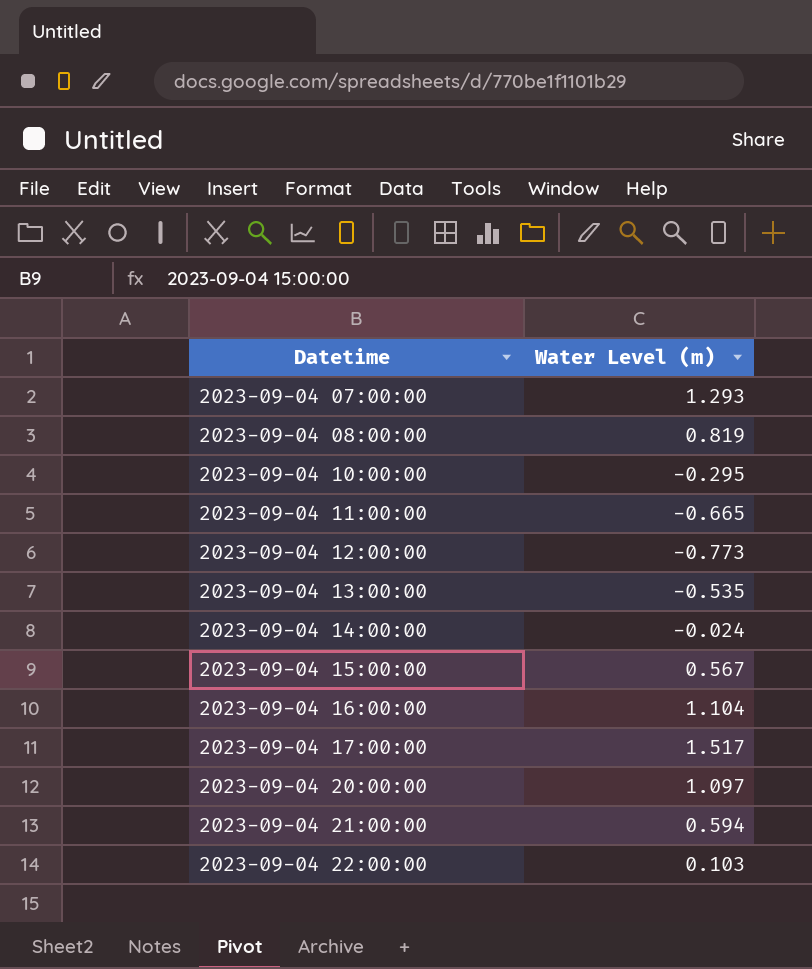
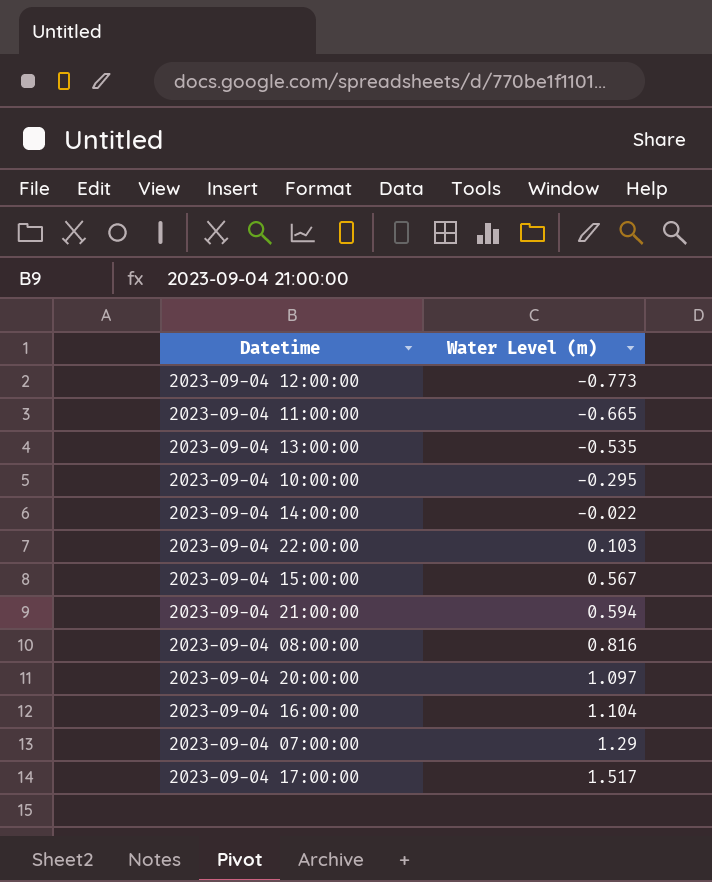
row order: Datetime ascending -> Water Level (m) ascending
2023-09-04 14:00:00 | Water Level (m): -0.024 -> -0.022
2023-09-04 08:00:00 | Water Level (m): 0.819 -> 0.816
2023-09-04 07:00:00 | Water Level (m): 1.293 -> 1.29

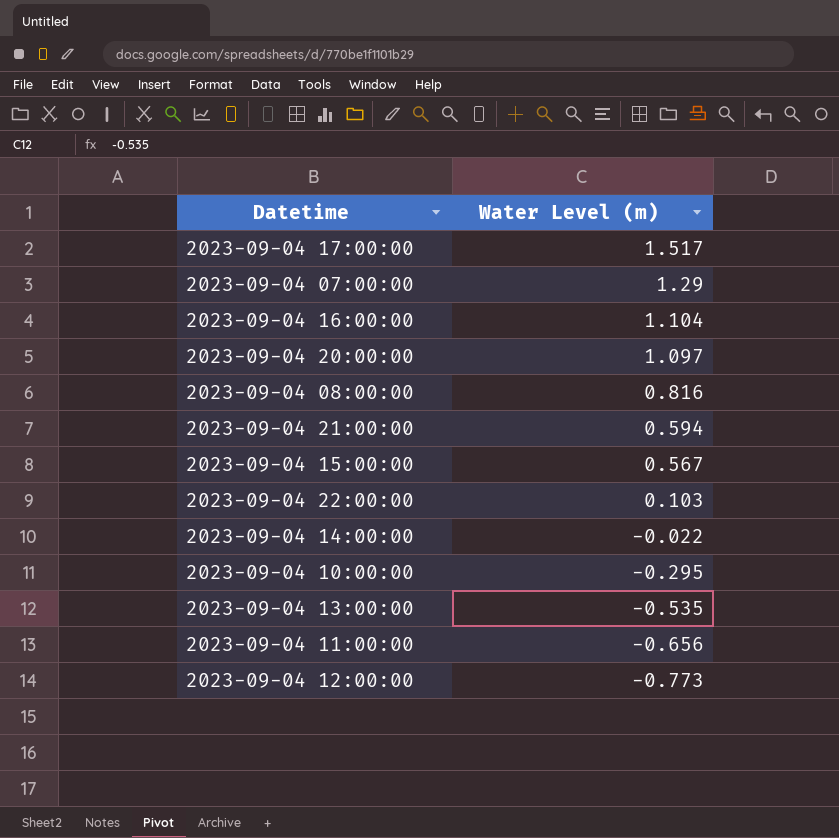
row order: Water Level (m) ascending -> Water Level (m) descending
2023-09-04 11:00:00 | Water Level (m): -0.665 -> -0.656

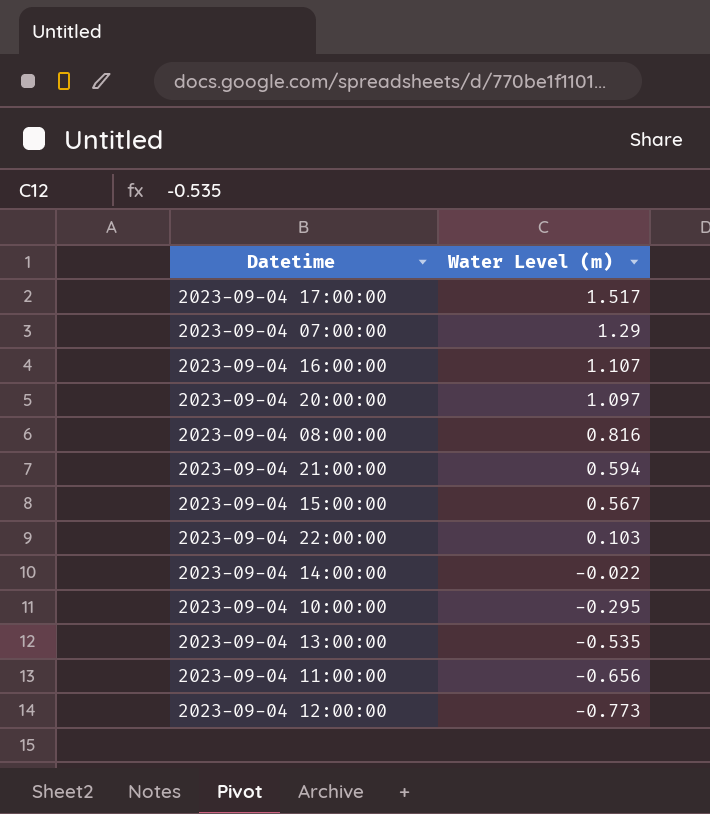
2023-09-04 16:00:00 | Water Level (m): 1.104 -> 1.107

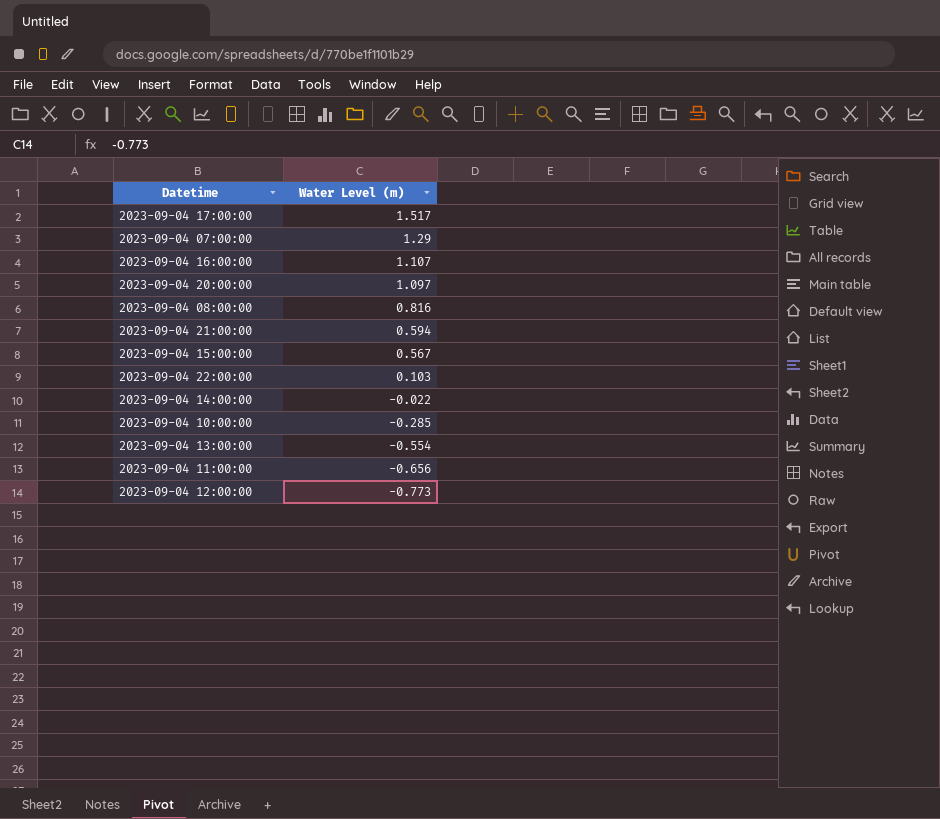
2023-09-04 10:00:00 | Water Level (m): -0.295 -> -0.285
2023-09-04 13:00:00 | Water Level (m): -0.535 -> -0.554

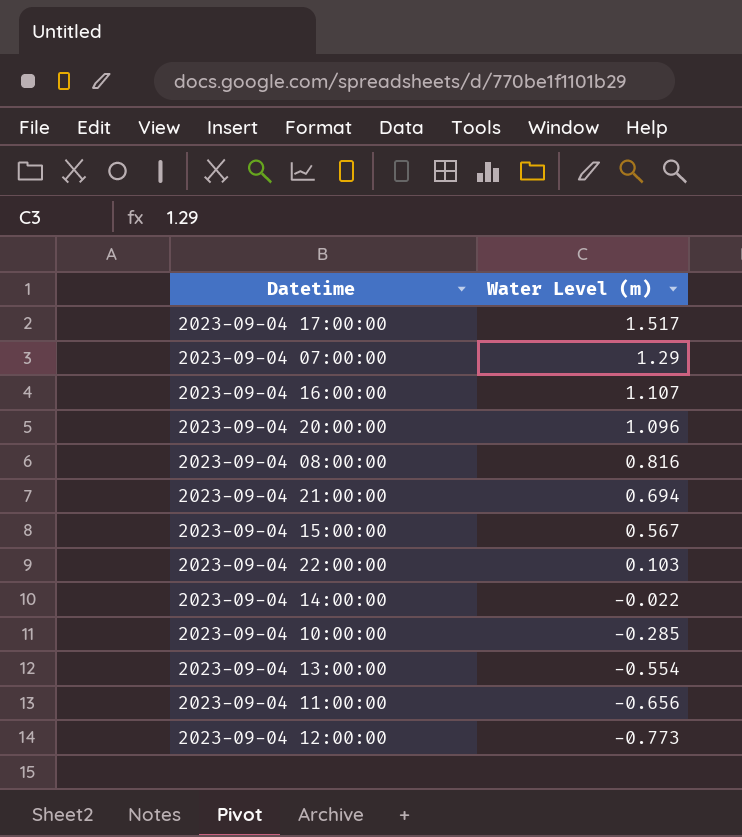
2023-09-04 20:00:00 | Water Level (m): 1.097 -> 1.096
2023-09-04 21:00:00 | Water Level (m): 0.594 -> 0.694

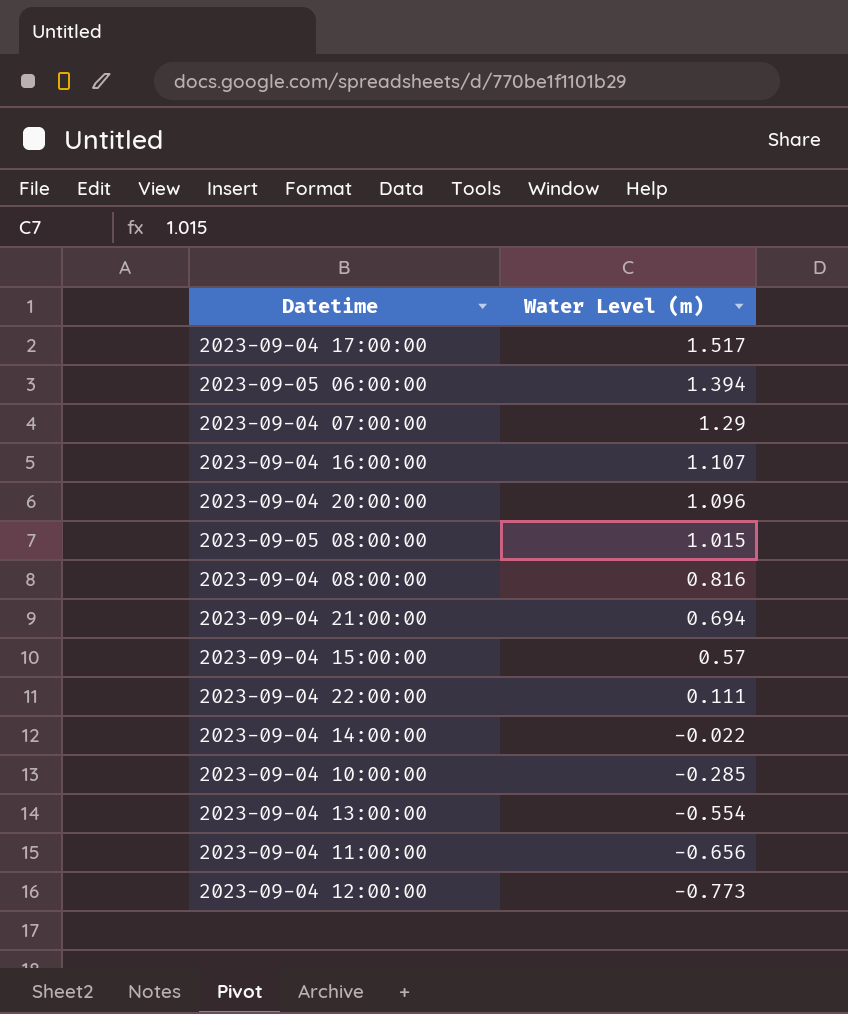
row 2023-09-05 06:00:00: none -> 1.394
row 2023-09-05 08:00:00: none -> 1.015
2023-09-04 15:00:00 | Water Level (m): 0.567 -> 0.57
2023-09-04 22:00:00 | Water Level (m): 0.103 -> 0.111

